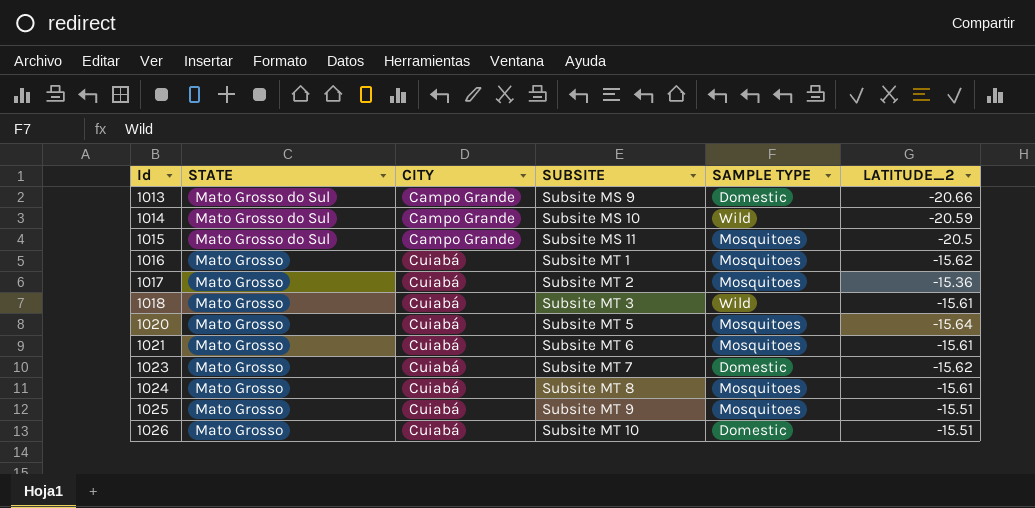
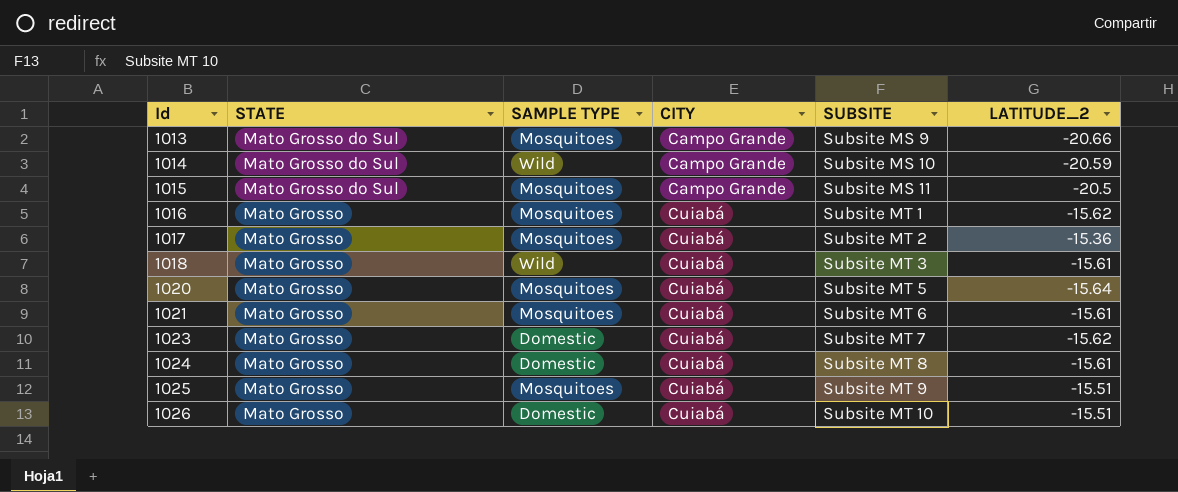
column SAMPLE TYPE | position: 5 -> 3
1013 | SAMPLE TYPE: Domestic -> Mosquitoes
1024 | SAMPLE TYPE: Mosquitoes -> Domestic

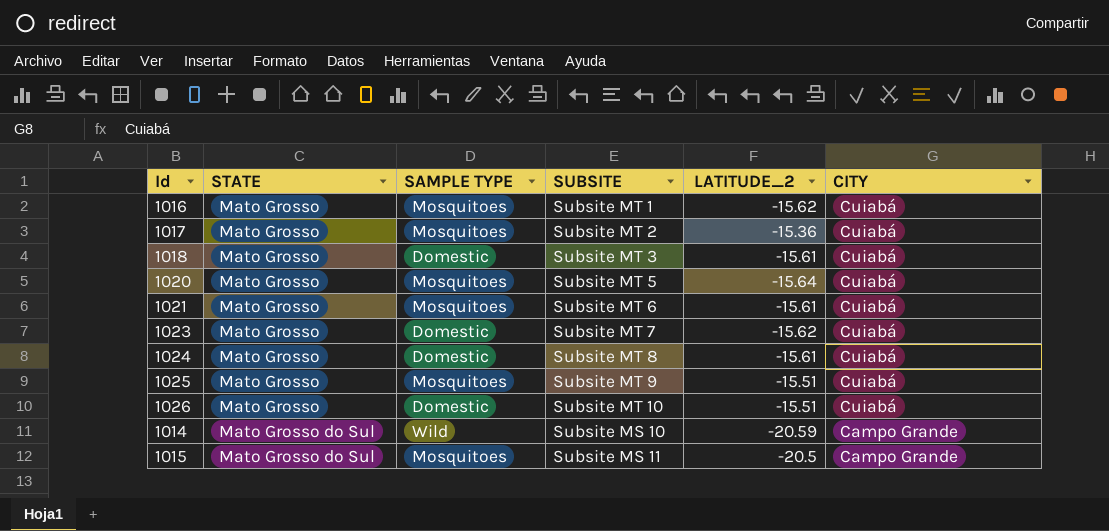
row order: Id ascending -> STATE ascending
column CITY | position: 4 -> 6
row 1013: Mato Grosso do Sul | Mosquitoes | Campo Grande | Subsite MS 9 | -20.66 -> none
1018 | SAMPLE TYPE: Wild -> Domestic

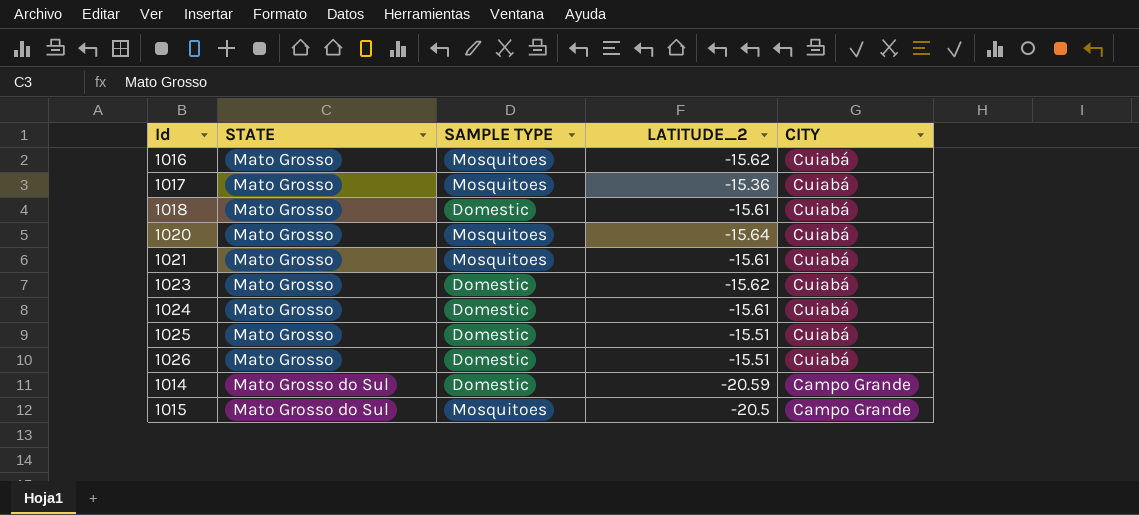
column SUBSITE | position: 4 -> none
1025 | SAMPLE TYPE: Mosquitoes -> Domestic
1014 | SAMPLE TYPE: Wild -> Domestic

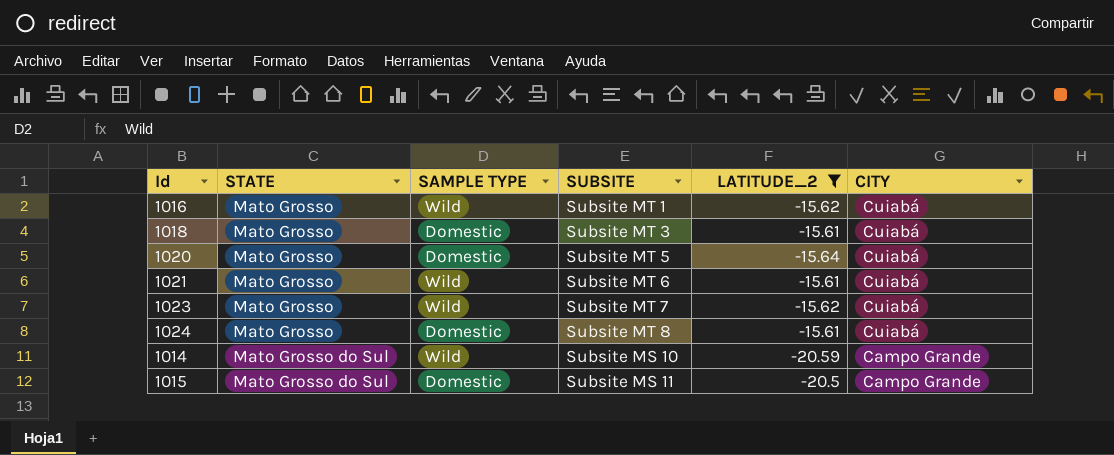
filter: none -> LATITUDE_2 <= -15.61
column SUBSITE | position: none -> 4
1016 | SAMPLE TYPE: Mosquitoes -> Wild
1020 | SAMPLE TYPE: Mosquitoes -> Domestic
1021 | SAMPLE TYPE: Mosquitoes -> Wild
1023 | SAMPLE TYPE: Domestic -> Wild
1014 | SAMPLE TYPE: Domestic -> Wild
1015 | SAMPLE TYPE: Mosquitoes -> Domestic

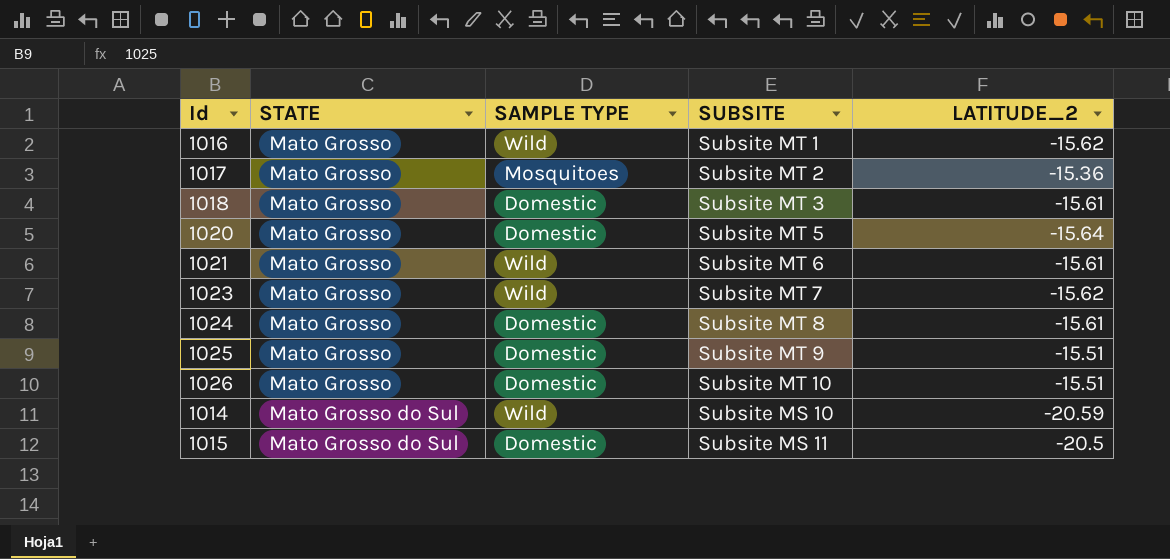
filter: LATITUDE_2 <= -15.61 -> none
column CITY | position: 6 -> none

